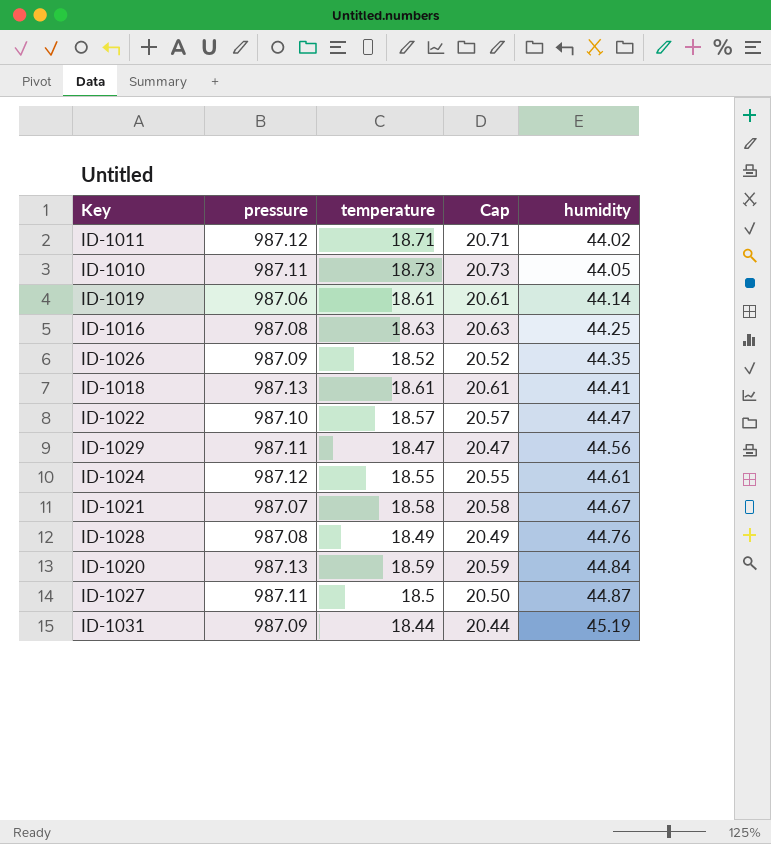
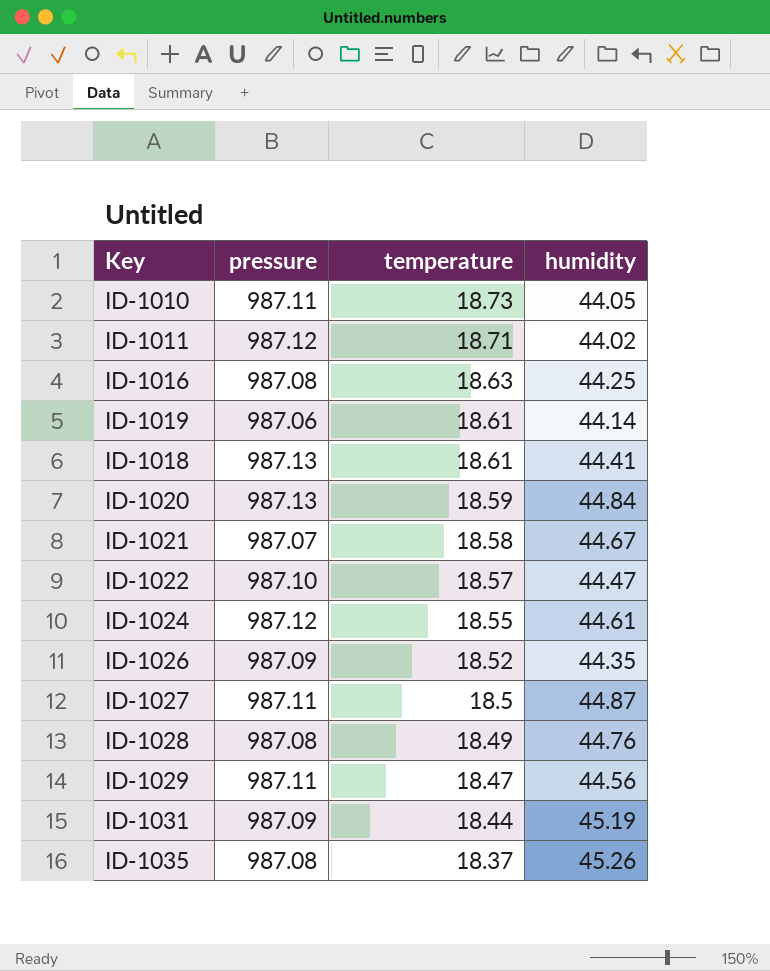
row order: humidity ascending -> temperature descending
column Cap | formula: [temperature] + 2 -> none
row ID-1035: none -> 987.08 | 18.37 | 45.26

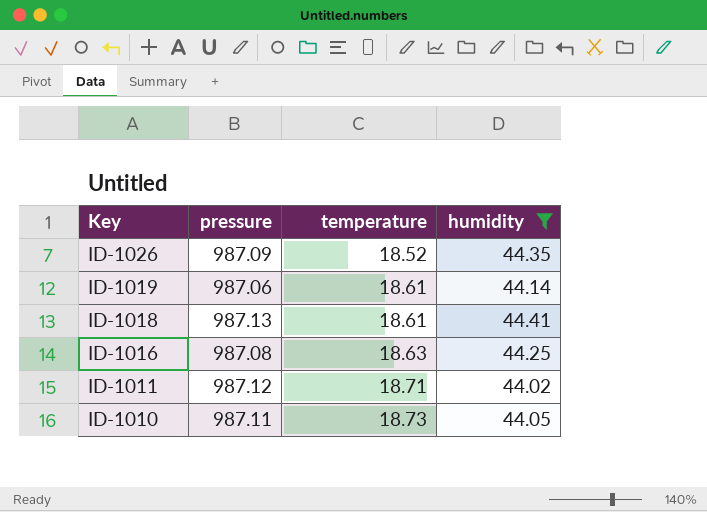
filter: none -> humidity <= 44.41
row order: temperature descending -> Key descending

